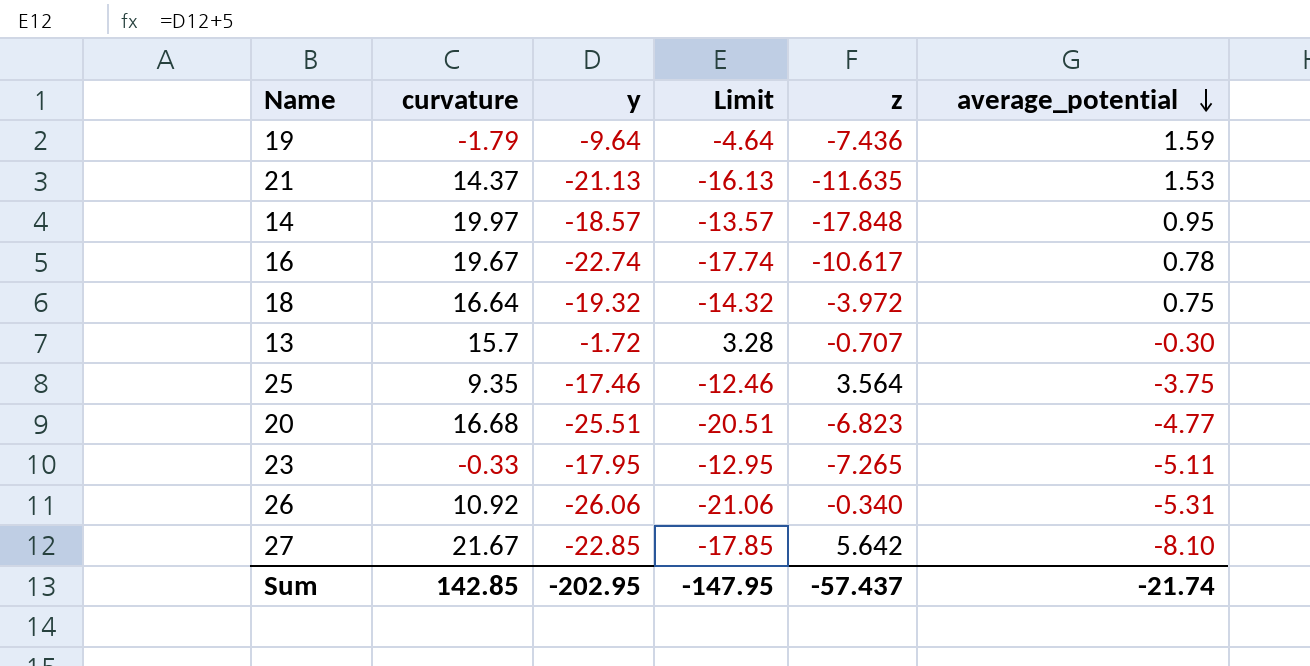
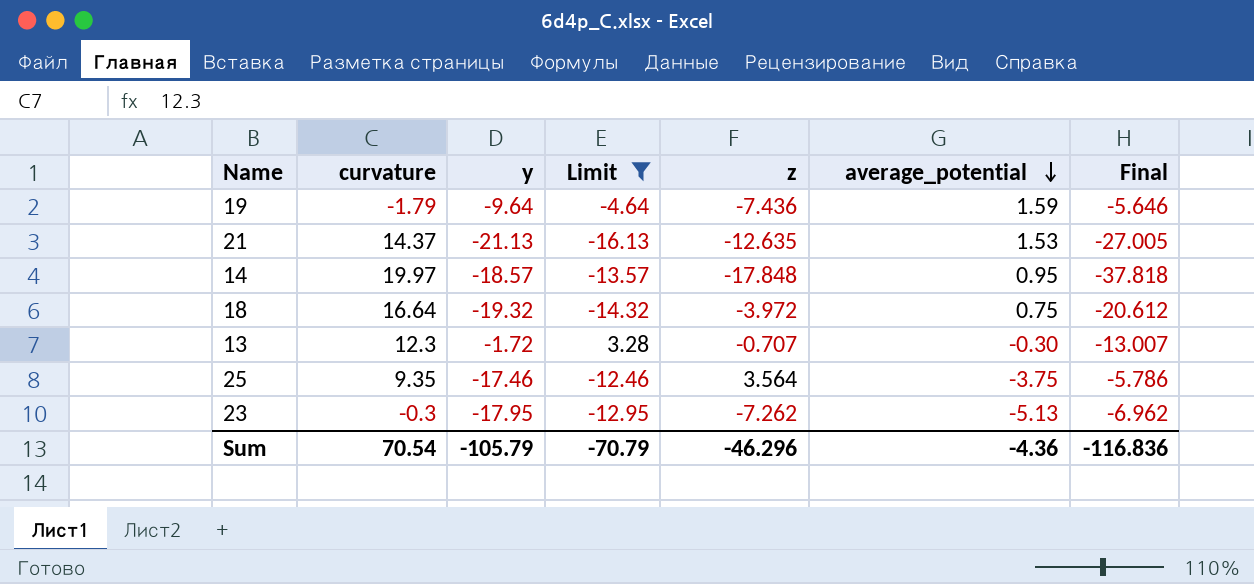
filter: none -> Limit >= -16.13
column Final | formula: none -> [z] - [curvature]
21 | z: -11.635 -> -12.635
13 | curvature: 15.7 -> 12.3
23 | curvature: -0.33 -> -0.3
23 | z: -7.265 -> -7.262
23 | average_potential: -5.11 -> -5.13
Sum | curvature: 142.85 -> 70.54
Sum | y: -202.95 -> -105.79
Sum | Limit: -147.95 -> -70.79
Sum | z: -57.437 -> -46.296
Sum | average_potential: -21.74 -> -4.36

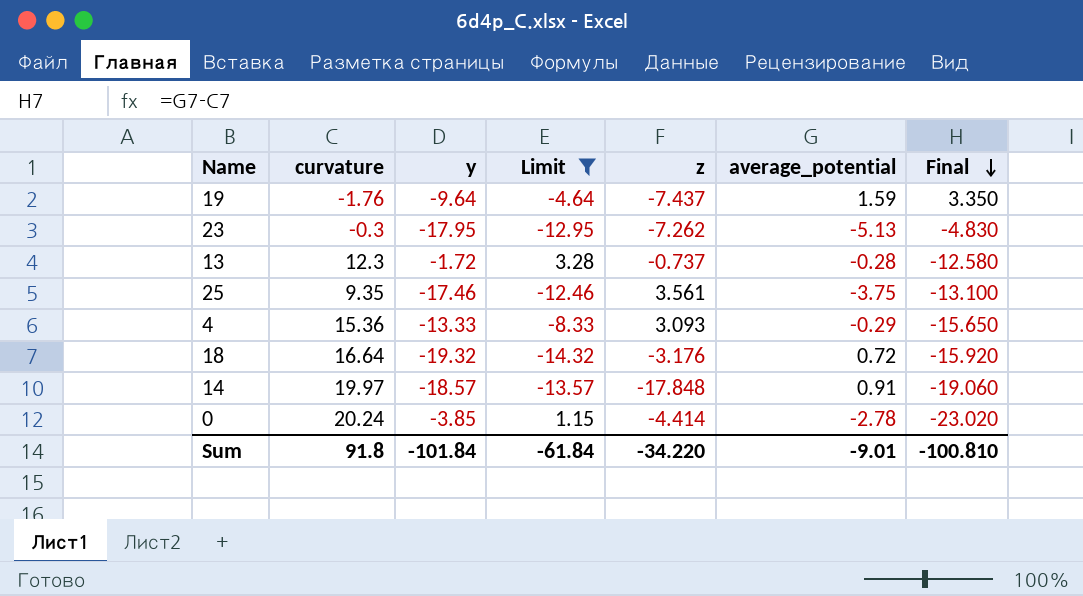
row order: average_potential descending -> Final descending
column Final | formula: [z] - [curvature] -> [average_potential] - [curvature]
row 21: 14.37 | -21.13 | -16.13 | -12.635 | 1.53 | -27.005 -> none
19 | curvature: -1.79 -> -1.76
19 | z: -7.436 -> -7.437
13 | z: -0.707 -> -0.737
13 | average_potential: -0.30 -> -0.28
25 | z: 3.564 -> 3.561
row 4: none -> 15.36 | -13.33 | -8.33 | 3.093 | -0.29 | -15.650
18 | z: -3.972 -> -3.176
18 | average_potential: 0.75 -> 0.72
14 | average_potential: 0.95 -> 0.91
row 0: none -> 20.24 | -3.85 | 1.15 | -4.414 | -2.78 | -23.020
Sum | curvature: 70.54 -> 91.8
Sum | y: -105.79 -> -101.84
Sum | Limit: -70.79 -> -61.84
Sum | z: -46.296 -> -34.220
Sum | average_potential: -4.36 -> -9.01
Sum | Final: -116.836 -> -100.810

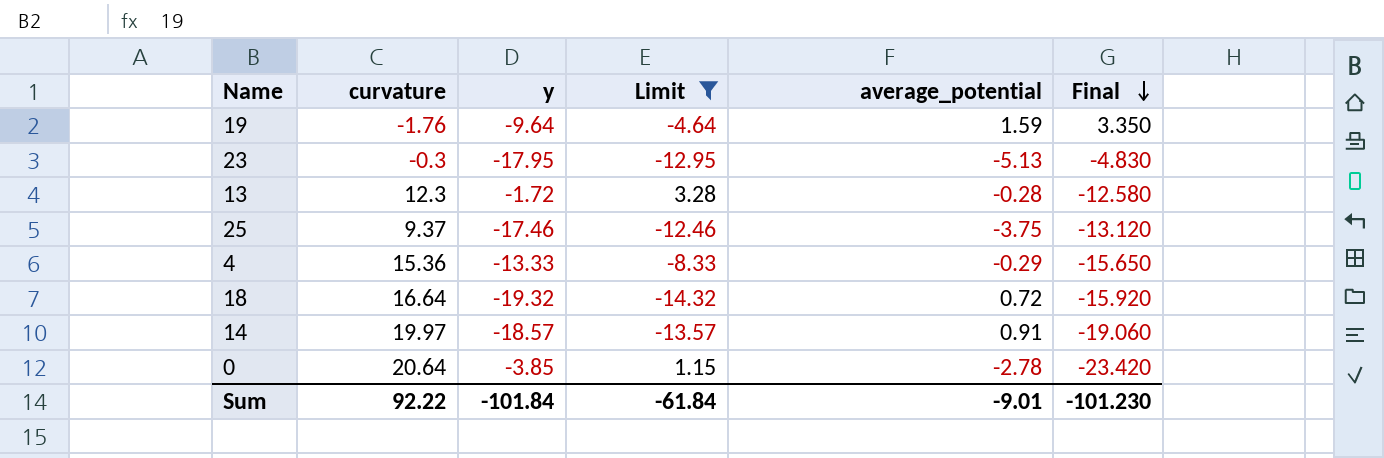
column z | position: 5 -> none
25 | curvature: 9.35 -> 9.37
25 | Final: -13.100 -> -13.120
0 | curvature: 20.24 -> 20.64
0 | Final: -23.020 -> -23.420
Sum | curvature: 91.8 -> 92.22
Sum | Final: -100.810 -> -101.230

